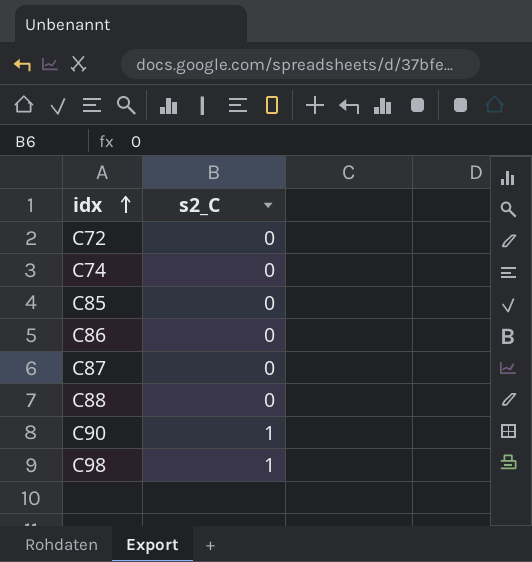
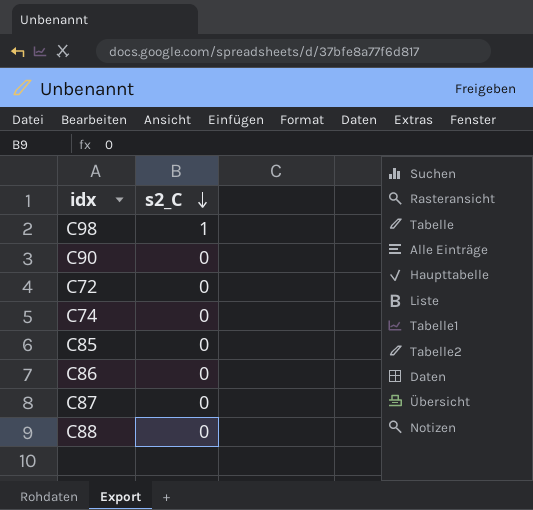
row order: idx ascending -> s2_C descending
C90 | s2_C: 1 -> 0

